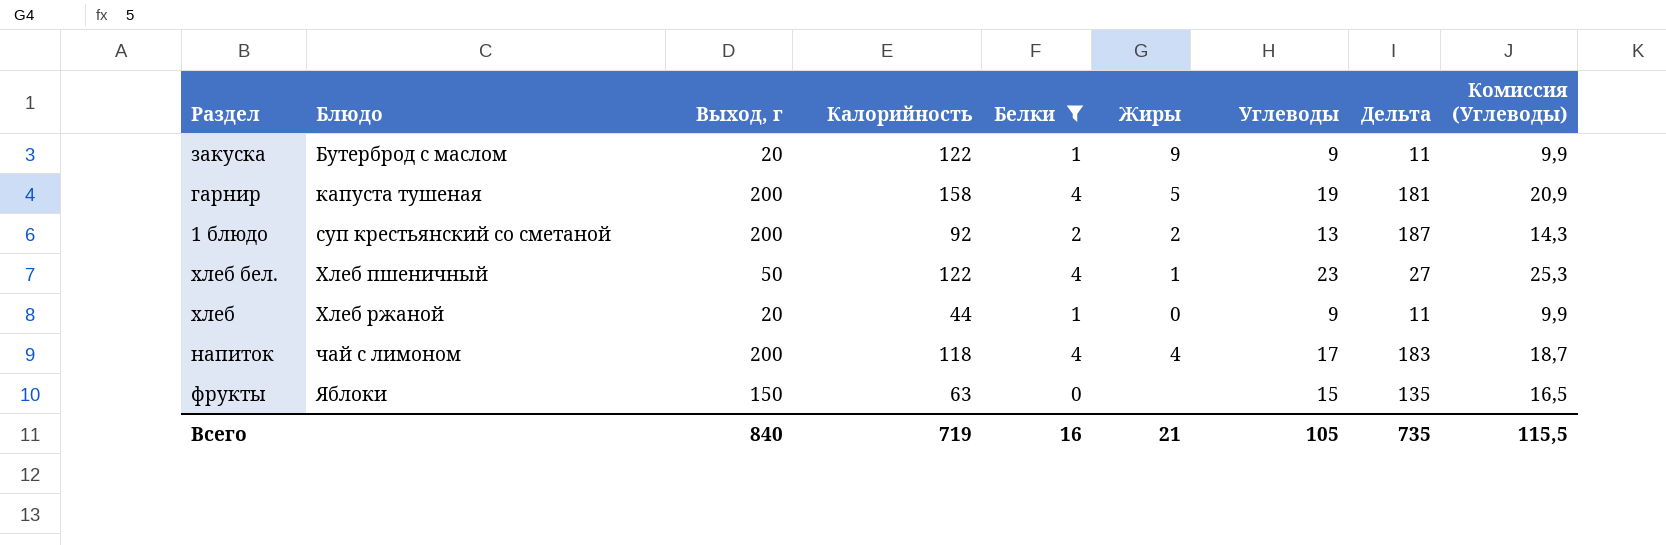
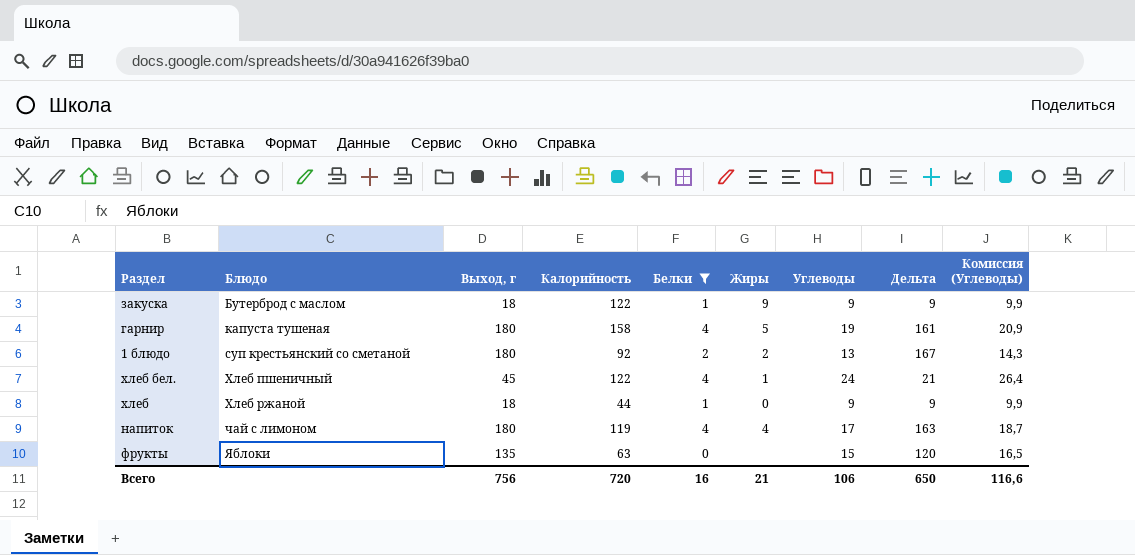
закуска | Выход, г: 20 -> 18
закуска | Дельта: 11 -> 9
гарнир | Выход, г: 200 -> 180
гарнир | Дельта: 181 -> 161
1 блюдо | Выход, г: 200 -> 180
1 блюдо | Дельта: 187 -> 167
хлеб бел. | Выход, г: 50 -> 45
хлеб бел. | Углеводы: 23 -> 24
хлеб бел. | Дельта: 27 -> 21
хлеб бел. | Комиссия (Углеводы): 25,3 -> 26,4
хлеб | Выход, г: 20 -> 18
хлеб | Дельта: 11 -> 9
напиток | Выход, г: 200 -> 180
напиток | Калорийность: 118 -> 119
напиток | Дельта: 183 -> 163
фрукты | Выход, г: 150 -> 135
фрукты | Дельта: 135 -> 120
Всего | Выход, г: 840 -> 756
Всего | Калорийность: 719 -> 720
Всего | Углеводы: 105 -> 106
Всего | Дельта: 735 -> 650
Всего | Комиссия (Углеводы): 115,5 -> 116,6

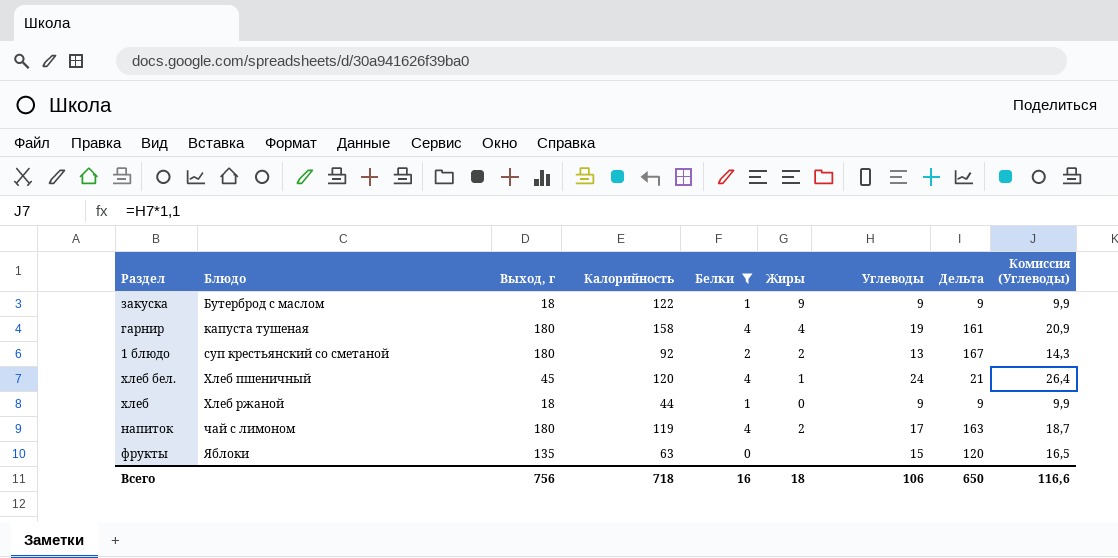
гарнир | Жиры: 5 -> 4
хлеб бел. | Калорийность: 122 -> 120
напиток | Жиры: 4 -> 2
Всего | Калорийность: 720 -> 718
Всего | Жиры: 21 -> 18

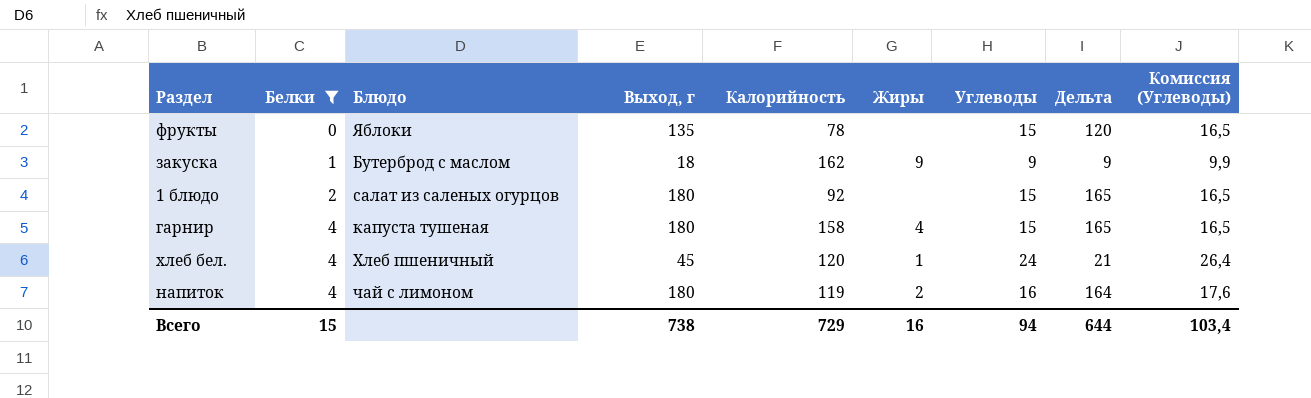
row order: Блюдо ascending -> Белки ascending
column Белки | position: 5 -> 2
row хлеб: Хлеб ржаной | 18 | 44 | 1 | 0 | 9 | 9 | 9,9 -> none
фрукты | Калорийность: 63 -> 78
закуска | Калорийность: 122 -> 162
1 блюдо | Блюдо: суп крестьянский со сметаной -> салат из саленых огурцов
1 блюдо | Жиры: 2 -> none
1 блюдо | Углеводы: 13 -> 15
1 блюдо | Дельта: 167 -> 165
1 блюдо | Комиссия (Углеводы): 14,3 -> 16,5
гарнир | Углеводы: 19 -> 15
гарнир | Дельта: 161 -> 165
гарнир | Комиссия (Углеводы): 20,9 -> 16,5
напиток | Углеводы: 17 -> 16
напиток | Дельта: 163 -> 164
напиток | Комиссия (Углеводы): 18,7 -> 17,6
Всего | Белки: 16 -> 15
Всего | Выход, г: 756 -> 738
Всего | Калорийность: 718 -> 729
Всего | Жиры: 18 -> 16
Всего | Углеводы: 106 -> 94
Всего | Дельта: 650 -> 644
Всего | Комиссия (Углеводы): 116,6 -> 103,4

